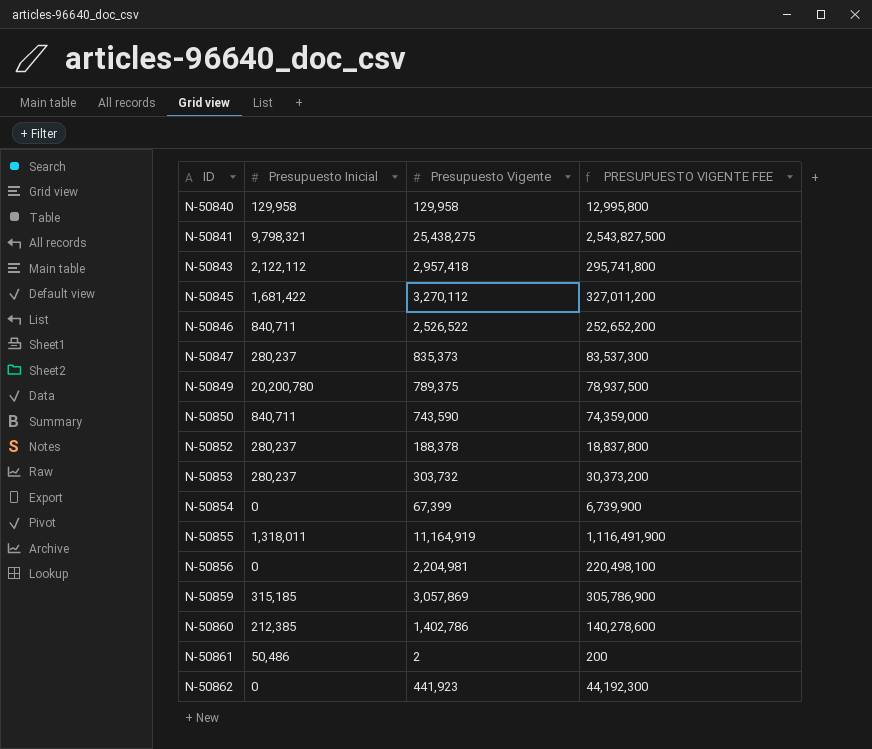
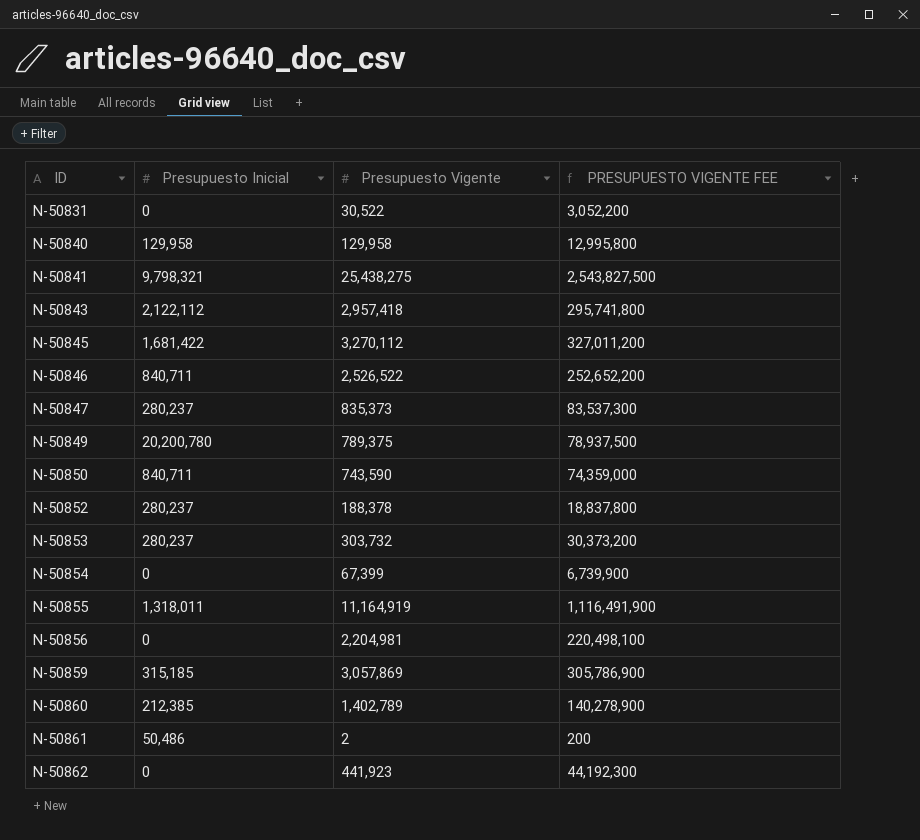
row N-50831: none -> 0 | 30,522 | 3,052,200
N-50860 | Presupuesto Vigente: 1,402,786 -> 1,402,789
N-50860 | PRESUPUESTO VIGENTE FEE: 140,278,600 -> 140,278,900

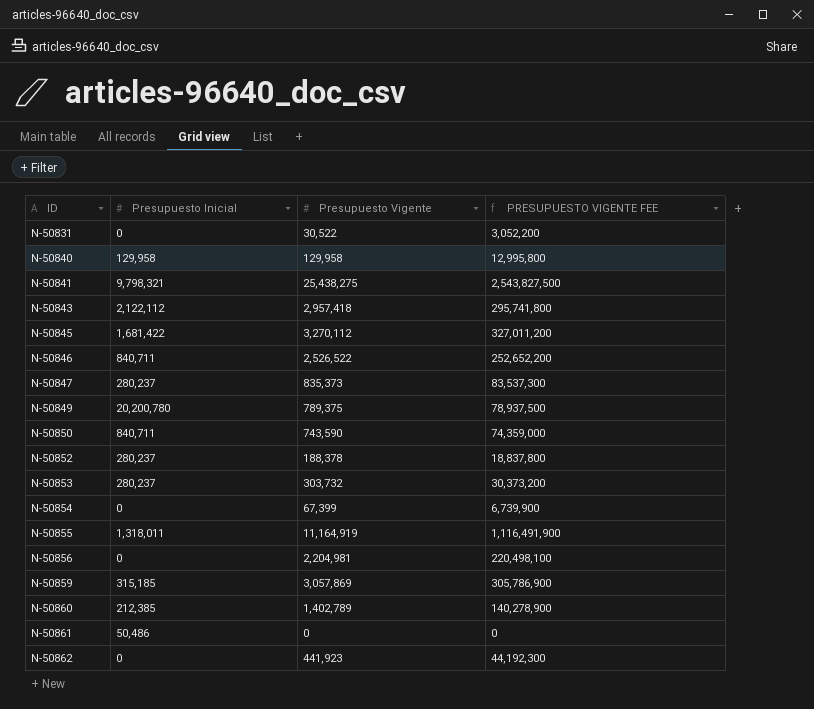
N-50861 | Presupuesto Vigente: 2 -> 0
N-50861 | PRESUPUESTO VIGENTE FEE: 200 -> 0

